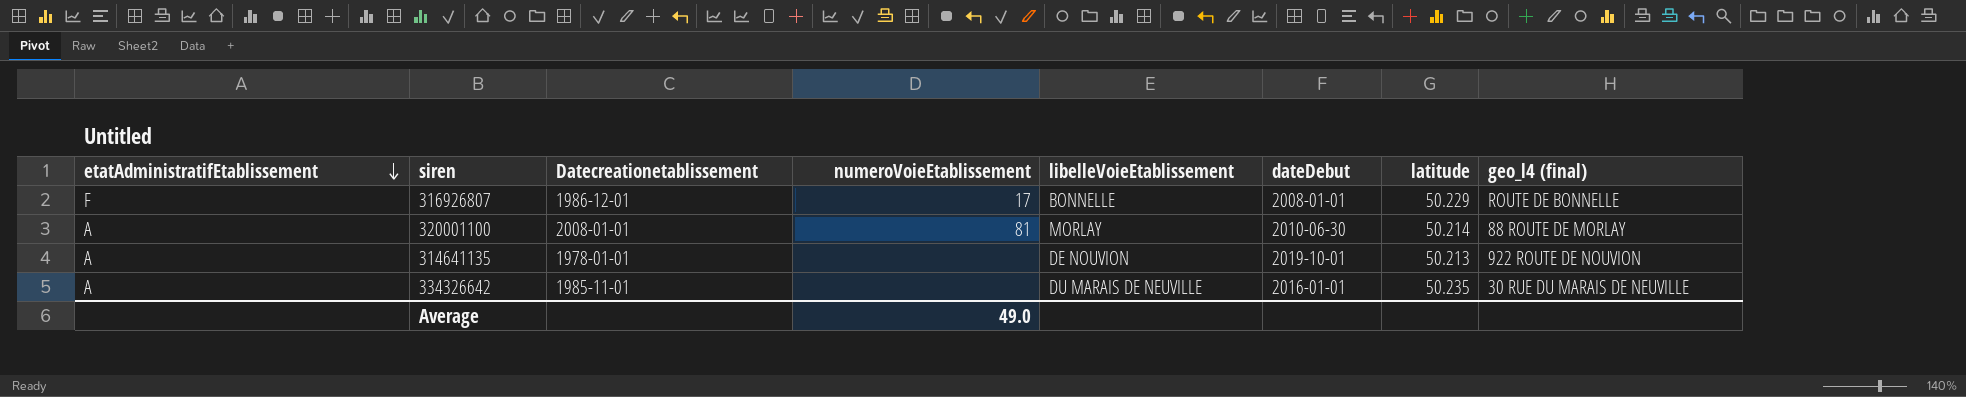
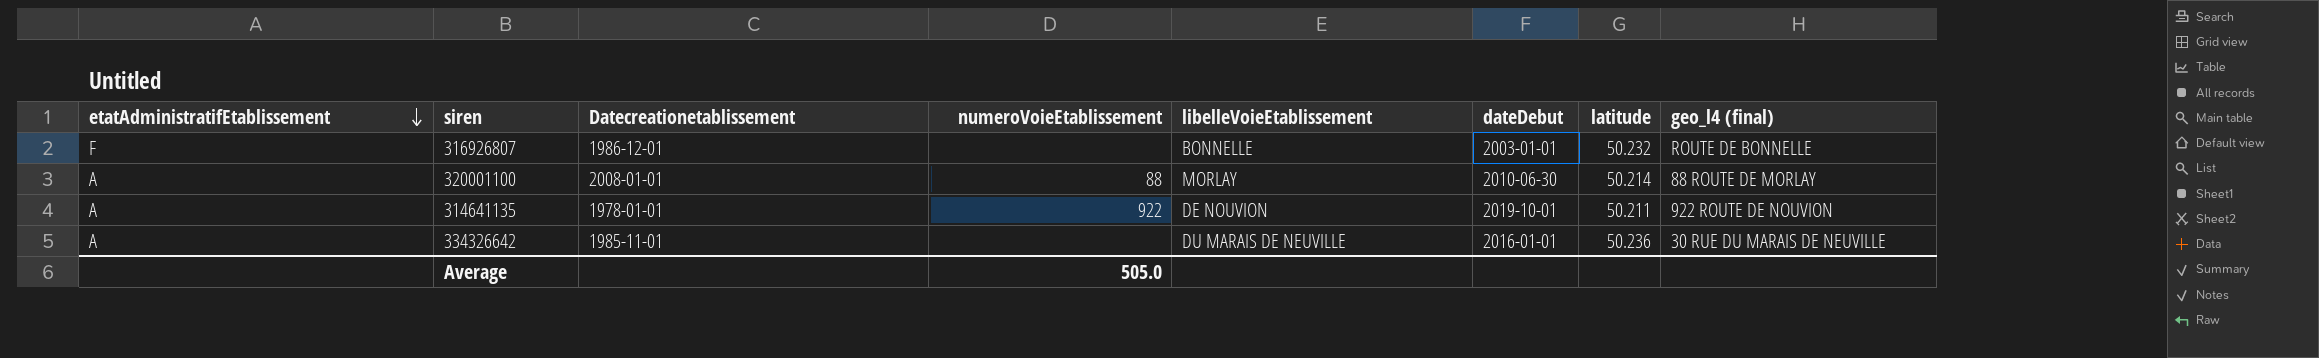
316926807 | numeroVoieEtablissement: 17 -> none
316926807 | dateDebut: 2008-01-01 -> 2003-01-01
316926807 | latitude: 50.229 -> 50.232
320001100 | numeroVoieEtablissement: 81 -> 88
314641135 | numeroVoieEtablissement: none -> 922
314641135 | latitude: 50.213 -> 50.211
334326642 | latitude: 50.235 -> 50.236
Average | numeroVoieEtablissement: 49.0 -> 505.0

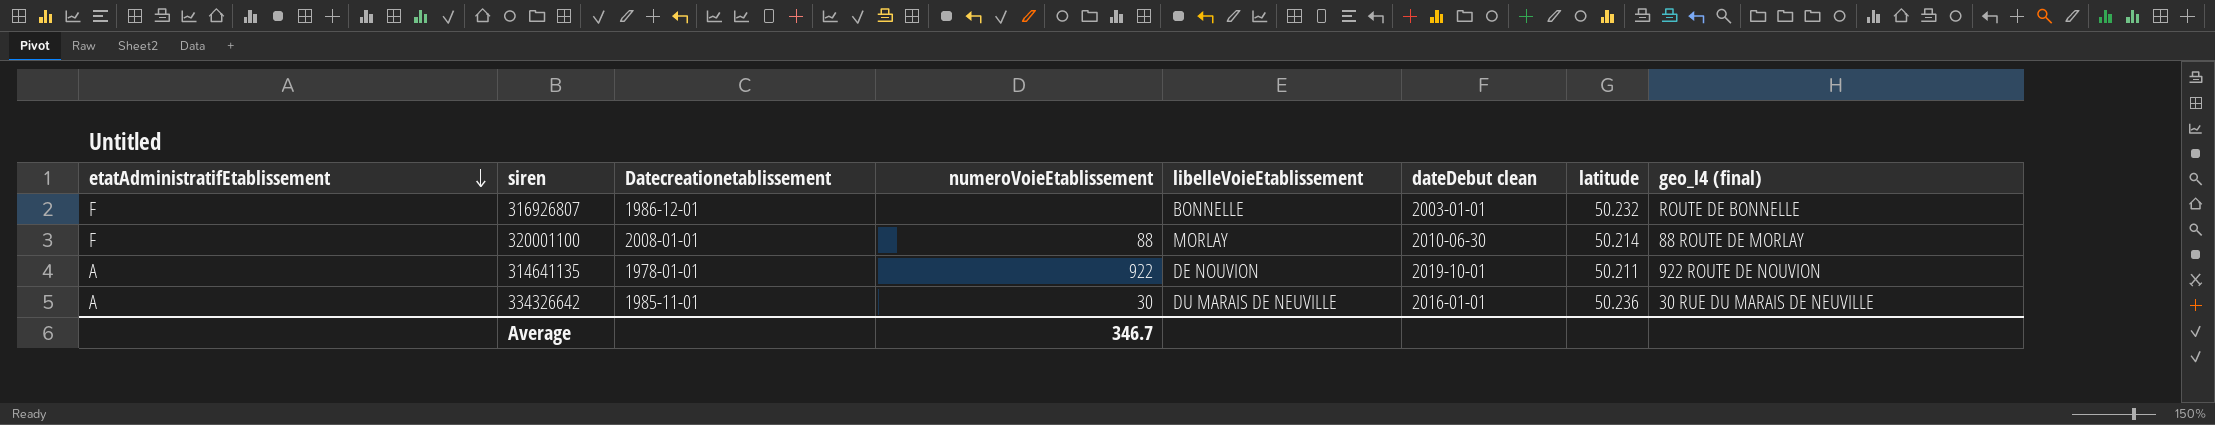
column name: dateDebut -> dateDebut clean
320001100 | etatAdministratifEtablissement: A -> F
334326642 | numeroVoieEtablissement: none -> 30
Average | numeroVoieEtablissement: 505.0 -> 346.7

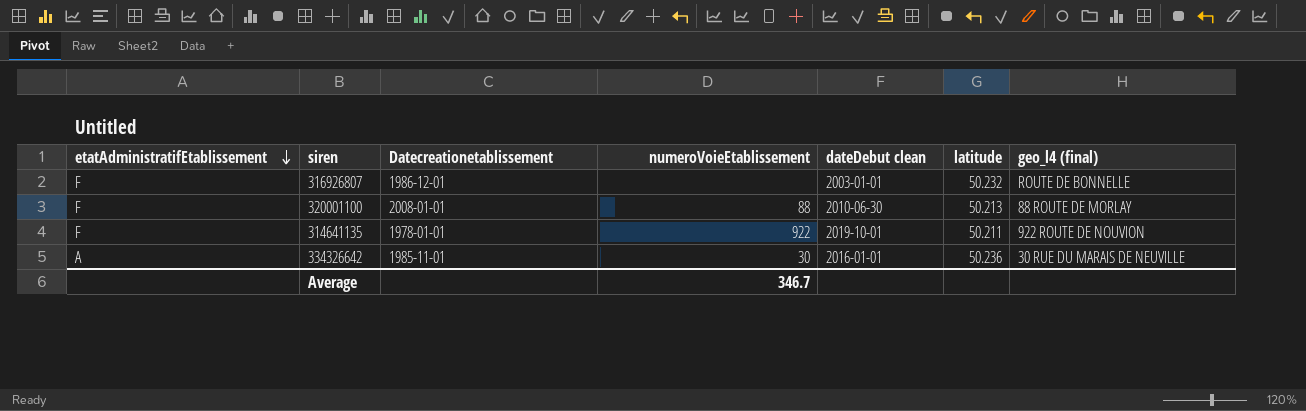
column libelleVoieEtablissement | position: 5 -> none
320001100 | latitude: 50.214 -> 50.213
314641135 | etatAdministratifEtablissement: A -> F

